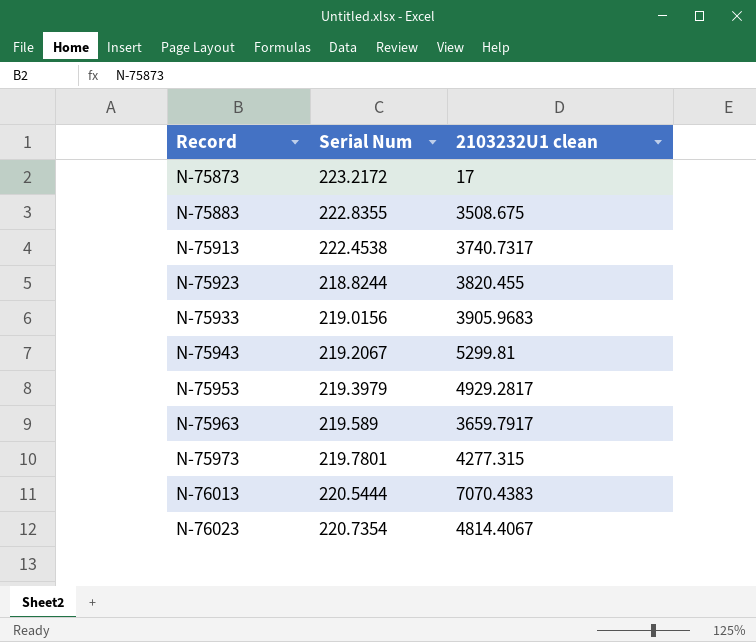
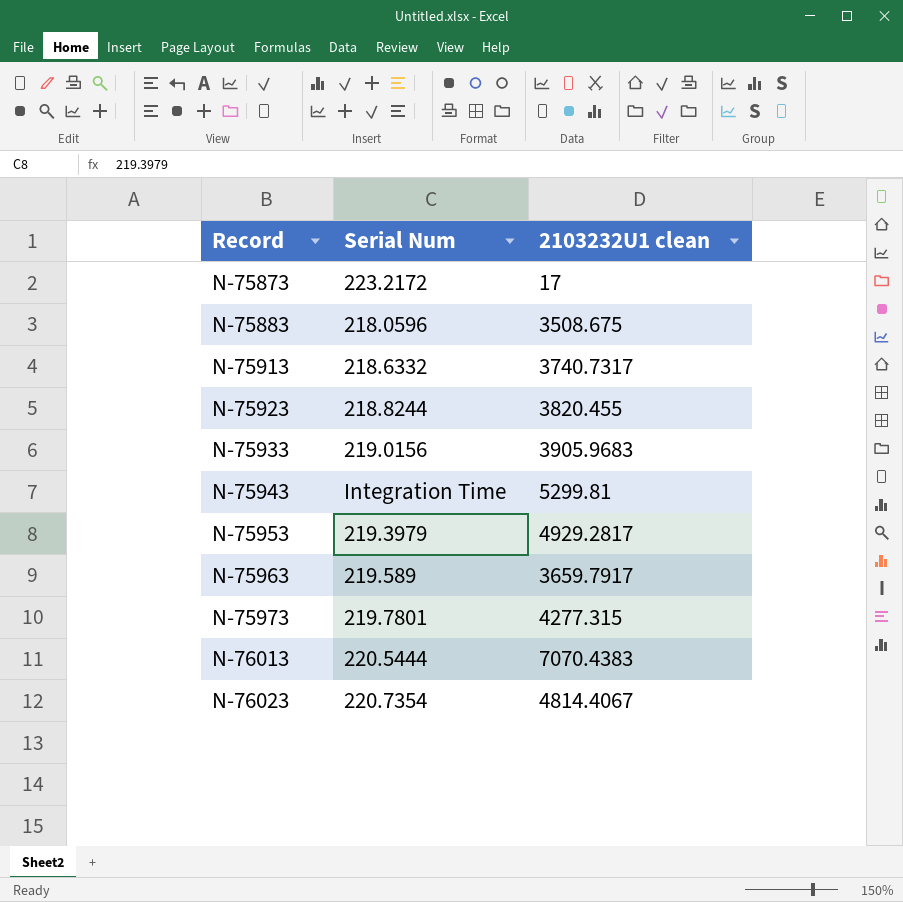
N-75883 | Serial Num: 222.8355 -> 218.0596
N-75913 | Serial Num: 222.4538 -> 218.6332
N-75943 | Serial Num: 219.2067 -> Integration Time

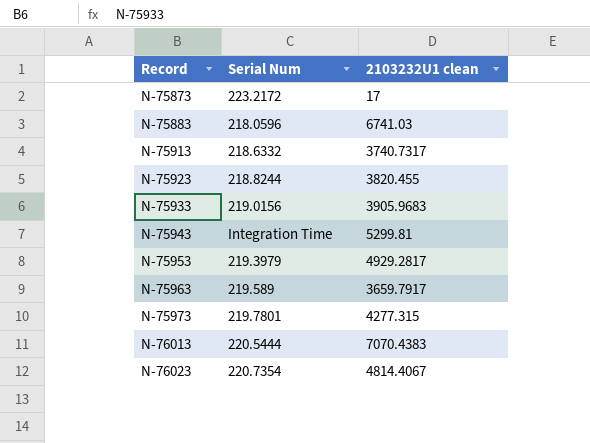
N-75883 | 2103232U1 clean: 3508.675 -> 6741.03

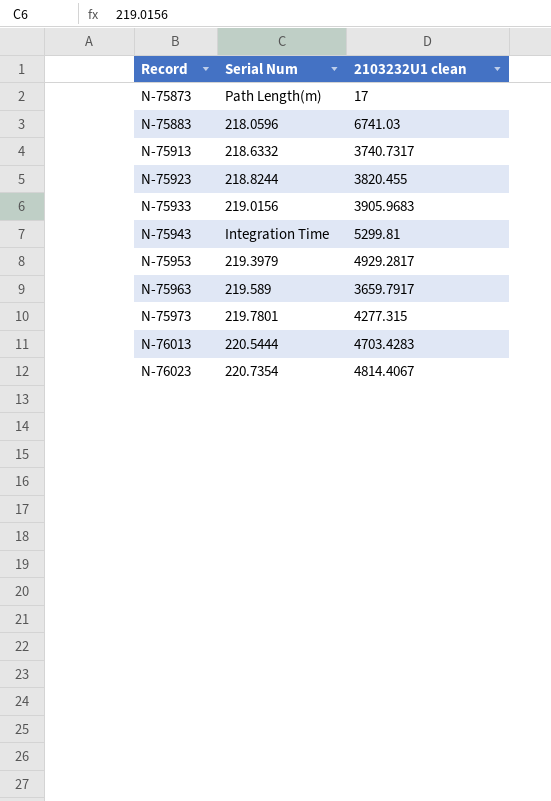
N-75873 | Serial Num: 223.2172 -> Path Length(m)
N-76013 | 2103232U1 clean: 7070.4383 -> 4703.4283

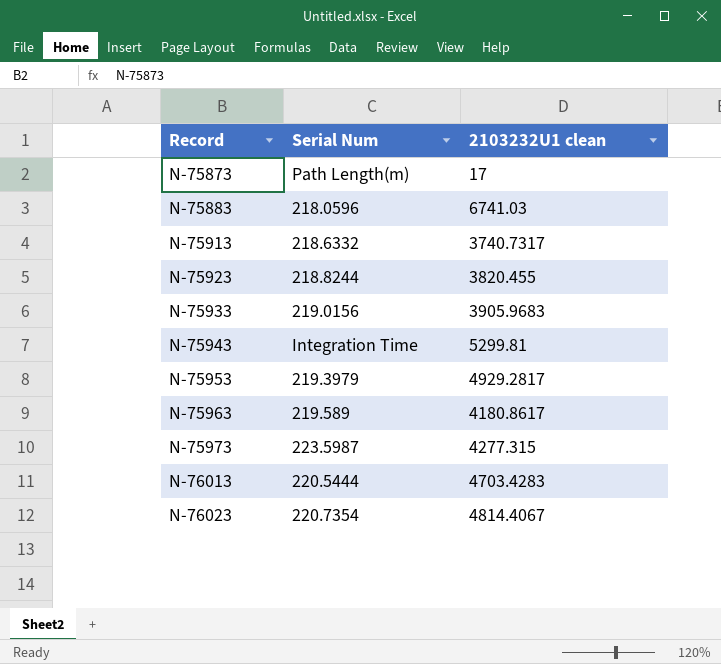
N-75963 | 2103232U1 clean: 3659.7917 -> 4180.8617
N-75973 | Serial Num: 219.7801 -> 223.5987

